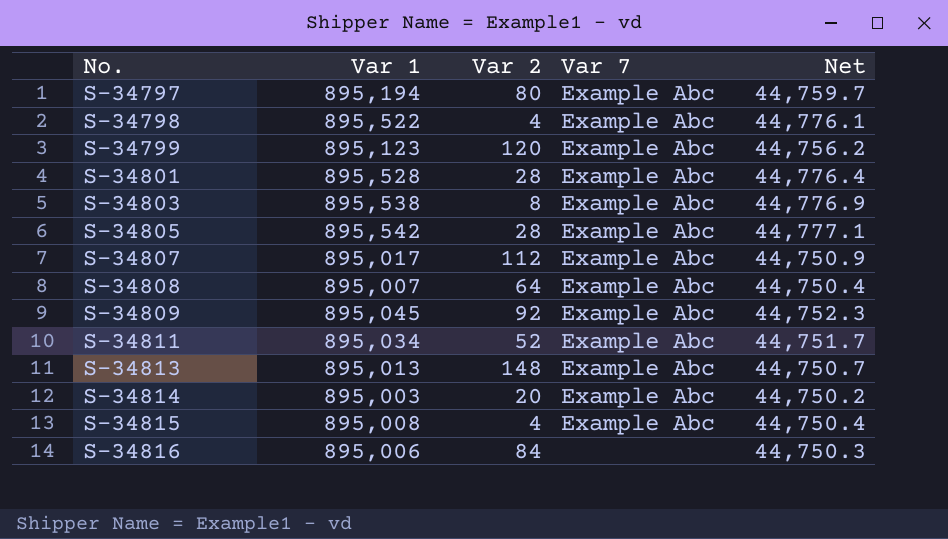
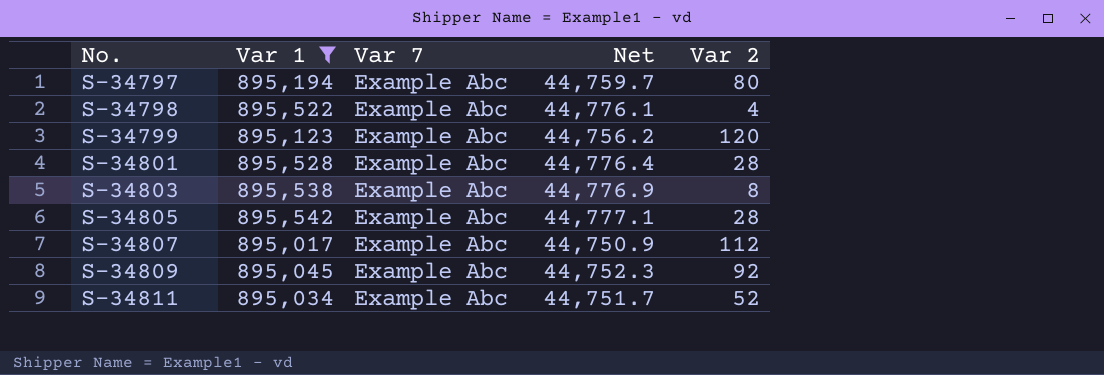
filter: none -> Var 1 >= 895,017
column Var 2 | position: 3 -> 5

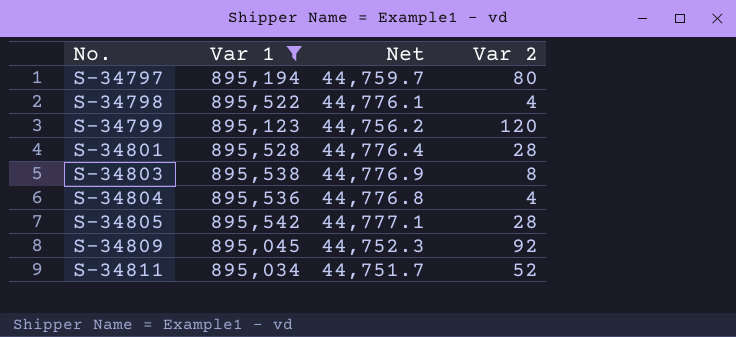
column Var 7 | position: 3 -> none
row S-34807: 895,017 | Example Abc | 44,750.9 | 112 -> none
row S-34804: none -> 895,536 | 44,776.8 | 4

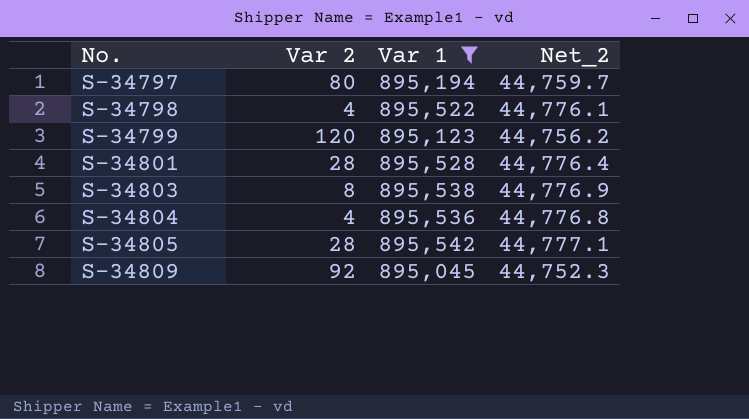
column Var 2 | position: 4 -> 2
column name: Net -> Net_2
row S-34811: 895,034 | 44,751.7 | 52 -> none

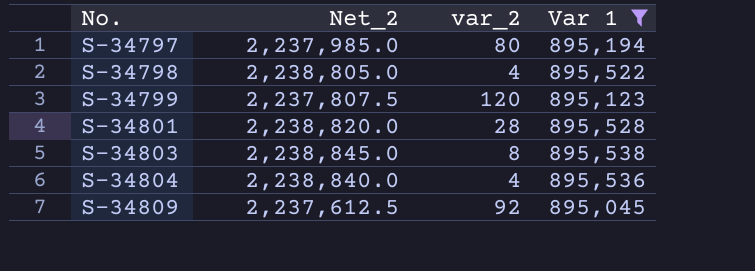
column Net_2 | formula: [Var 1] * 0.05 -> [Var 1] * 2.5
column Net_2 | position: 4 -> 2
column name: Var 2 -> var_2
row S-34805: 28 | 895,542 | 44,777.1 -> none

